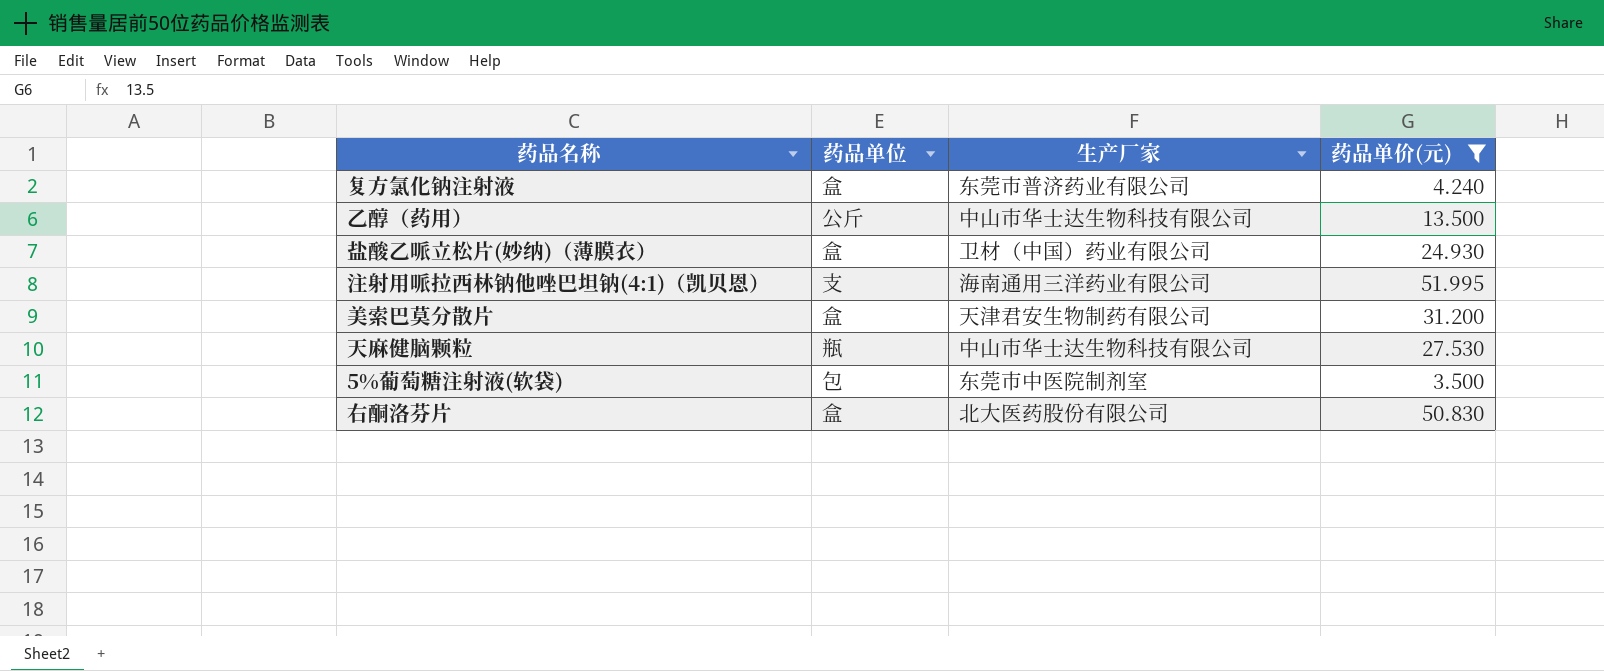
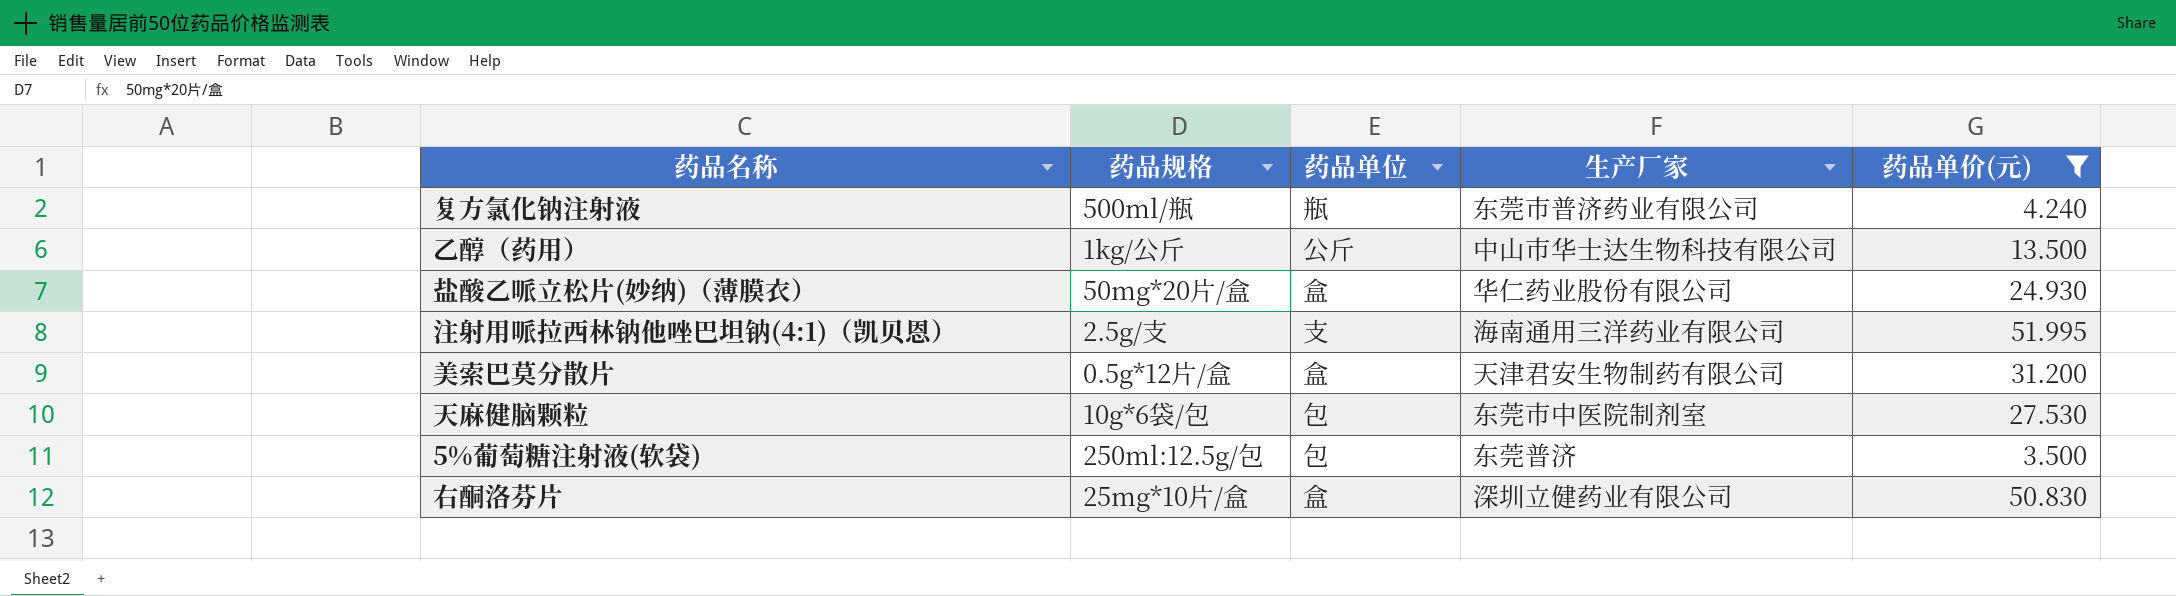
column 药品规格 | position: none -> 2
复方氯化钠注射液 | 药品单位: 盒 -> 瓶
盐酸乙哌立松片(妙纳)（薄膜衣） | 生产厂家: 卫材（中国）药业有限公司 -> 华仁药业股份有限公司
天麻健脑颗粒 | 药品单位: 瓶 -> 包
天麻健脑颗粒 | 生产厂家: 中山市华士达生物科技有限公司 -> 东莞市中医院制剂室
5%葡萄糖注射液(软袋) | 生产厂家: 东莞市中医院制剂室 -> 东莞普济
右酮洛芬片 | 生产厂家: 北大医药股份有限公司 -> 深圳立健药业有限公司

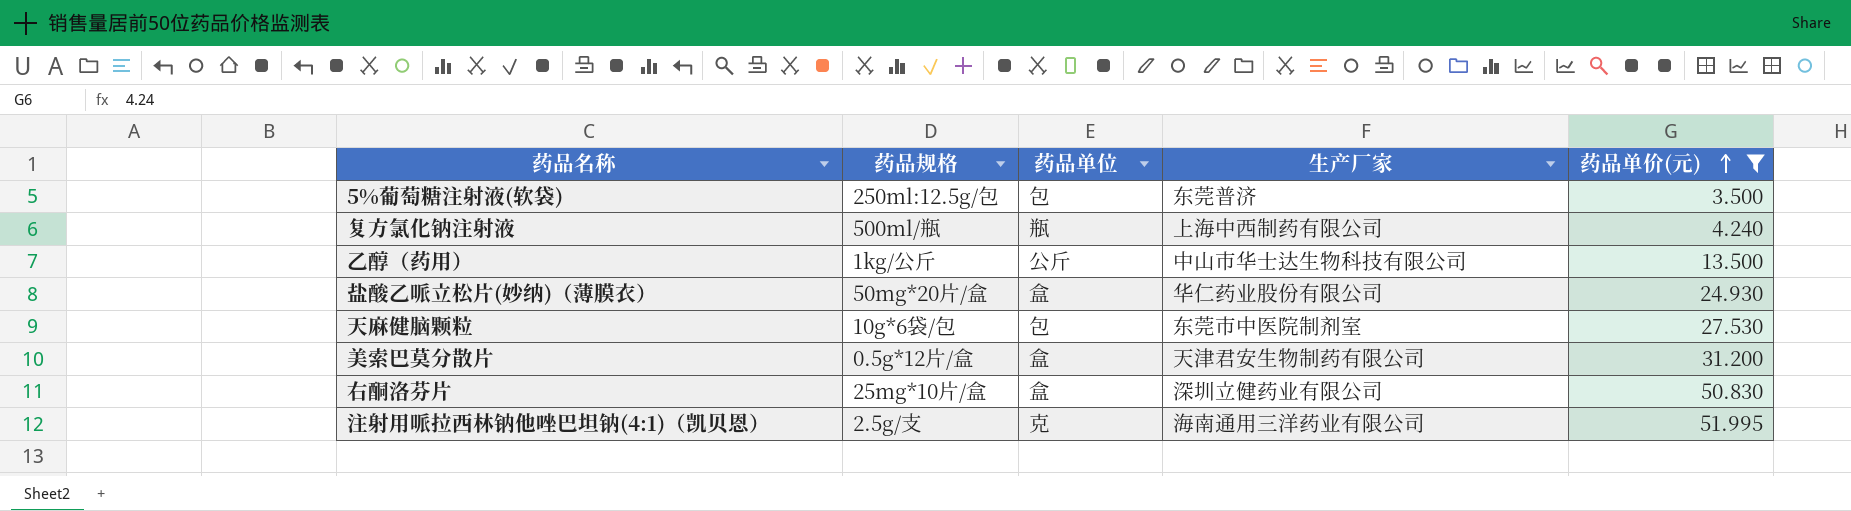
row order: none -> 药品单价(元) ascending
复方氯化钠注射液 | 生产厂家: 东莞市普济药业有限公司 -> 上海中西制药有限公司
注射用哌拉西林钠他唑巴坦钠(4:1)（凯贝恩） | 药品单位: 支 -> 克

